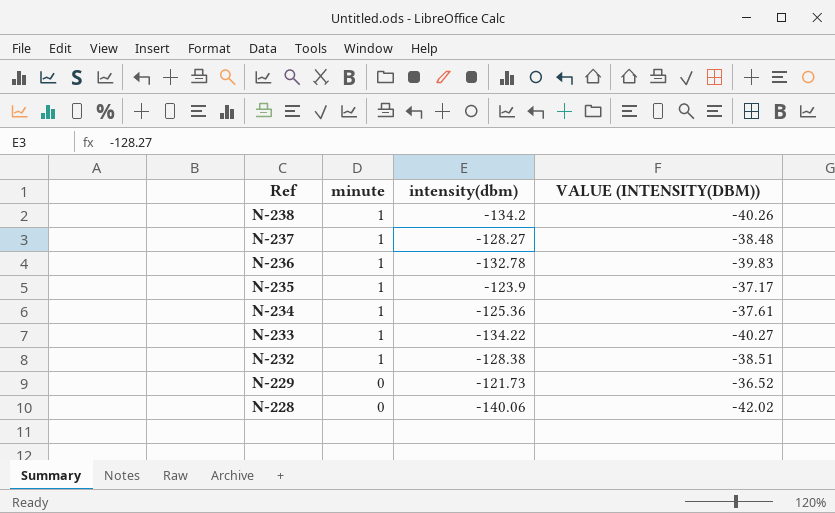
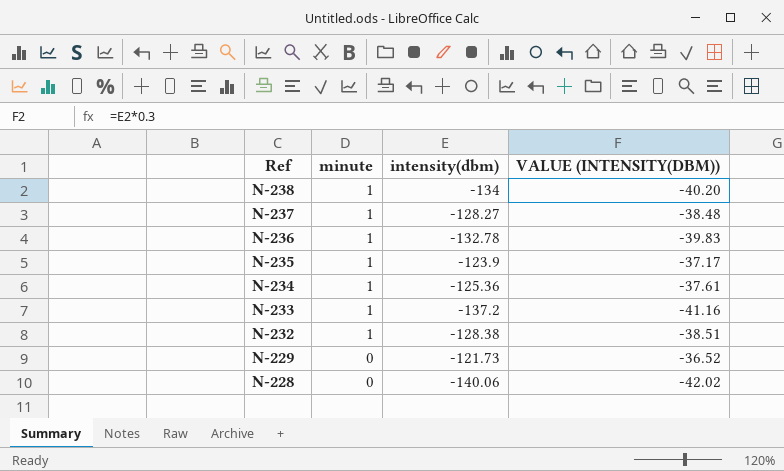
N-238 | intensity(dbm): -134.2 -> -134
N-238 | VALUE (INTENSITY(DBM)): -40.26 -> -40.20
N-233 | intensity(dbm): -134.22 -> -137.2
N-233 | VALUE (INTENSITY(DBM)): -40.27 -> -41.16

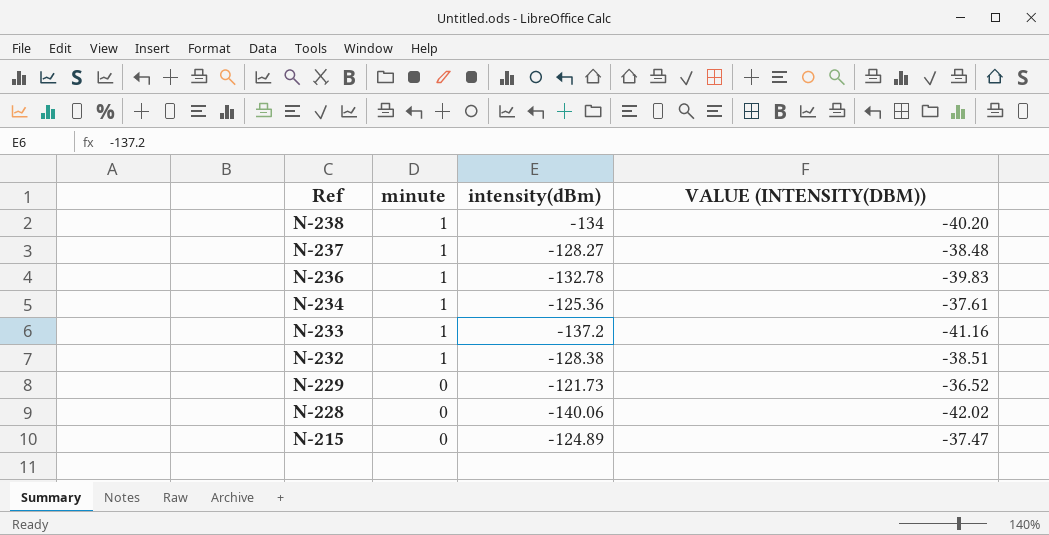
column name: intensity(dbm) -> intensity(dBm)
row N-235: 1 | -123.9 | -37.17 -> none
row N-215: none -> 0 | -124.89 | -37.47

